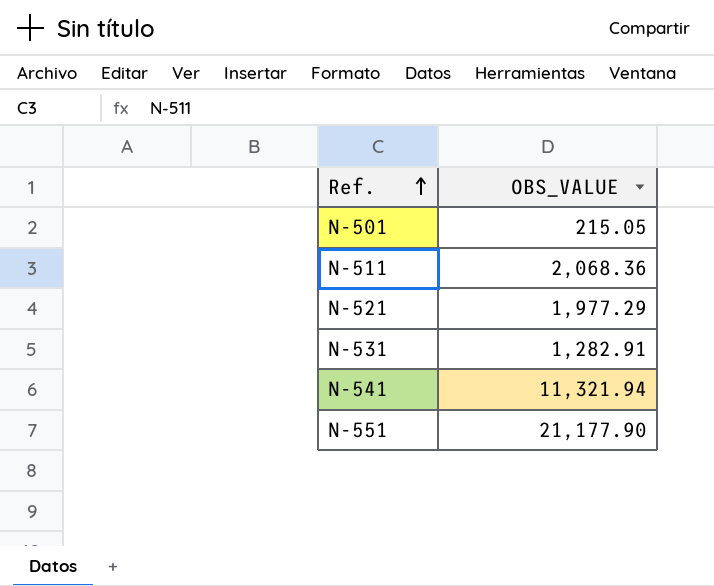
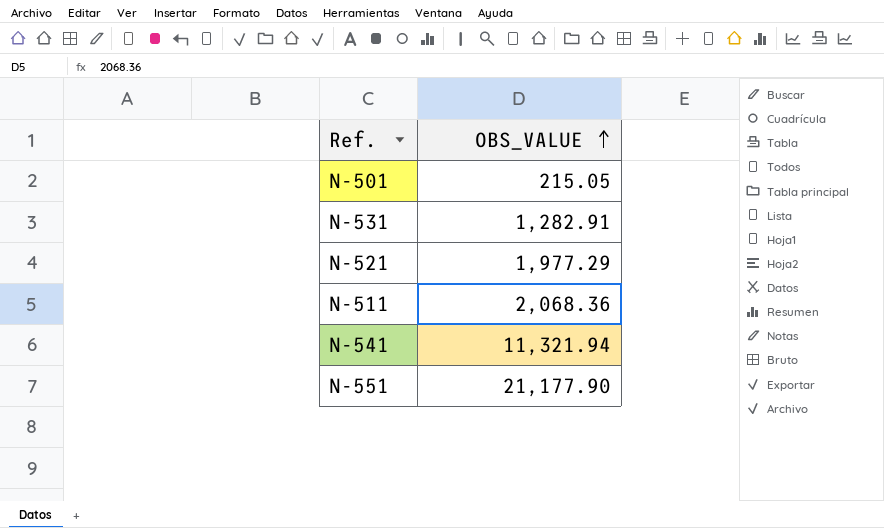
row order: Ref. ascending -> OBS_VALUE ascending

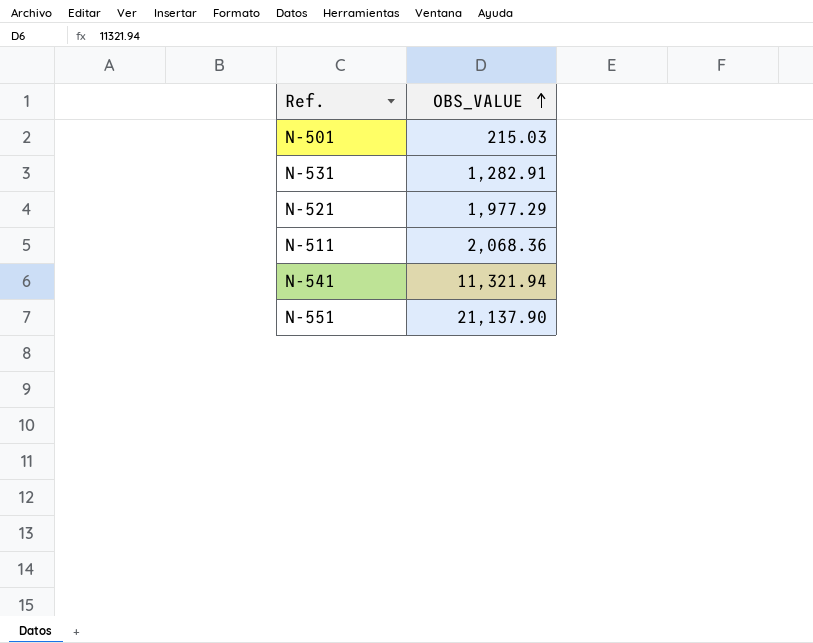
N-501 | OBS_VALUE: 215.05 -> 215.03
N-551 | OBS_VALUE: 21,177.90 -> 21,137.90

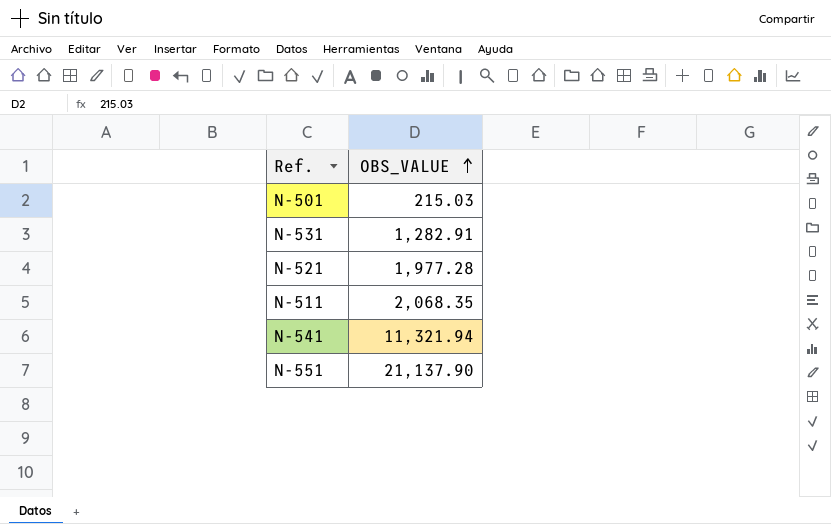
N-521 | OBS_VALUE: 1,977.29 -> 1,977.28
N-511 | OBS_VALUE: 2,068.36 -> 2,068.35

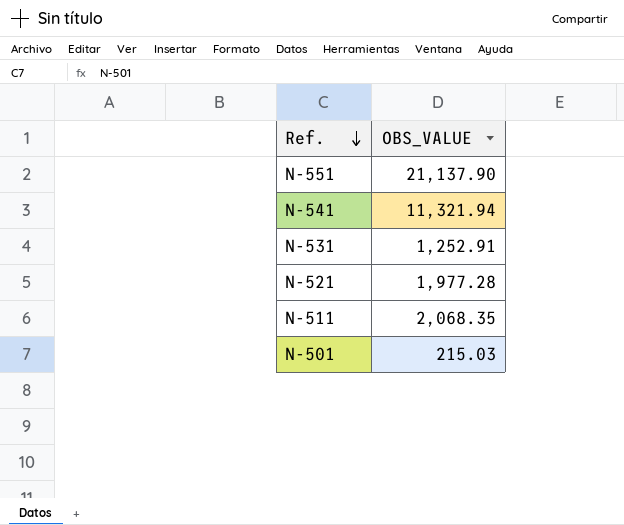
row order: OBS_VALUE ascending -> Ref. descending
N-531 | OBS_VALUE: 1,282.91 -> 1,252.91

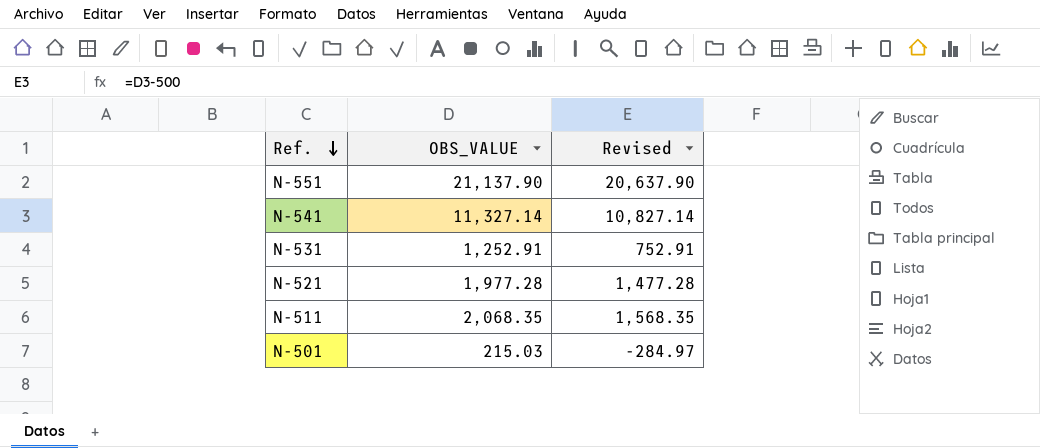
column Revised | formula: none -> [OBS_VALUE] - 500
N-541 | OBS_VALUE: 11,321.94 -> 11,327.14

